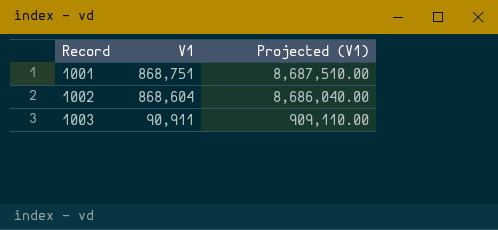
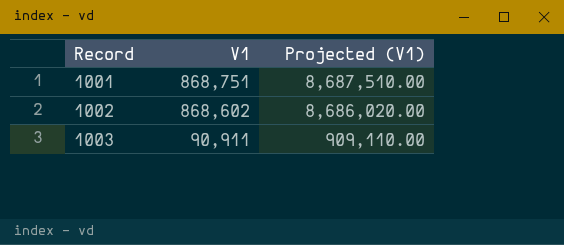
1002 | V1: 868,604 -> 868,602
1002 | Projected (V1): 8,686,040.00 -> 8,686,020.00

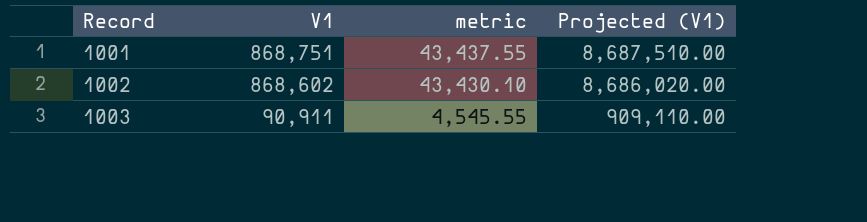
column metric | formula: none -> [V1] * 0.05

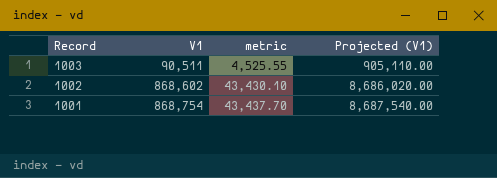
row order: Record ascending -> Record descending
1003 | V1: 90,911 -> 90,511
1003 | metric: 4,545.55 -> 4,525.55
1003 | Projected (V1): 909,110.00 -> 905,110.00
1001 | V1: 868,751 -> 868,754
1001 | metric: 43,437.55 -> 43,437.70
1001 | Projected (V1): 8,687,510.00 -> 8,687,540.00

